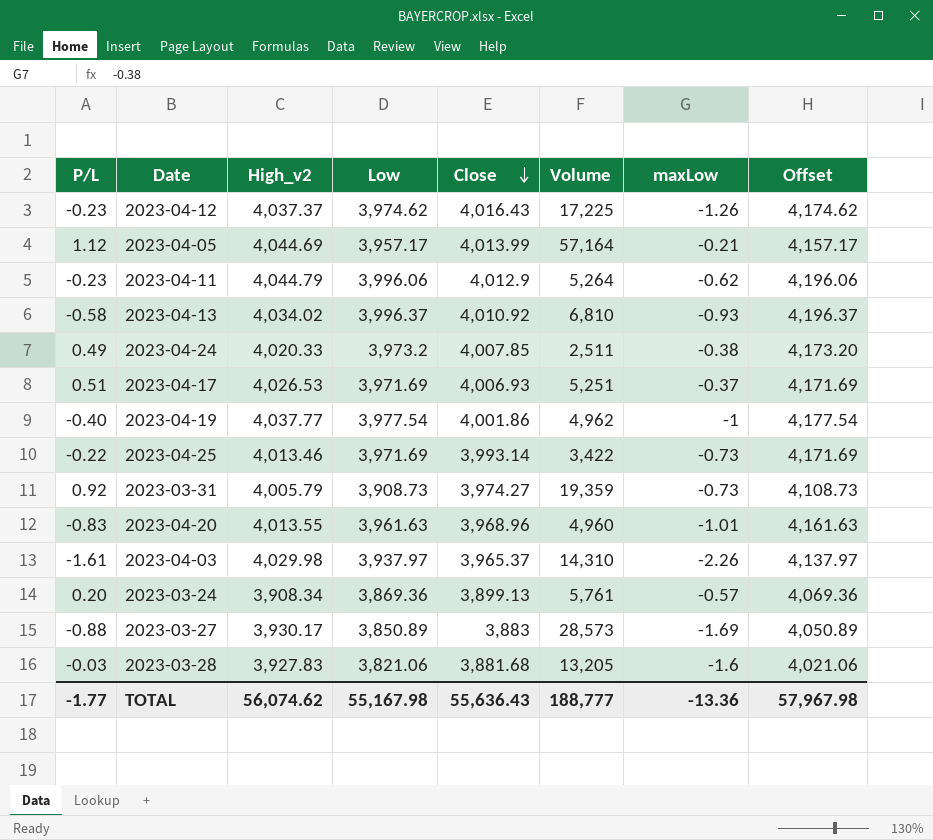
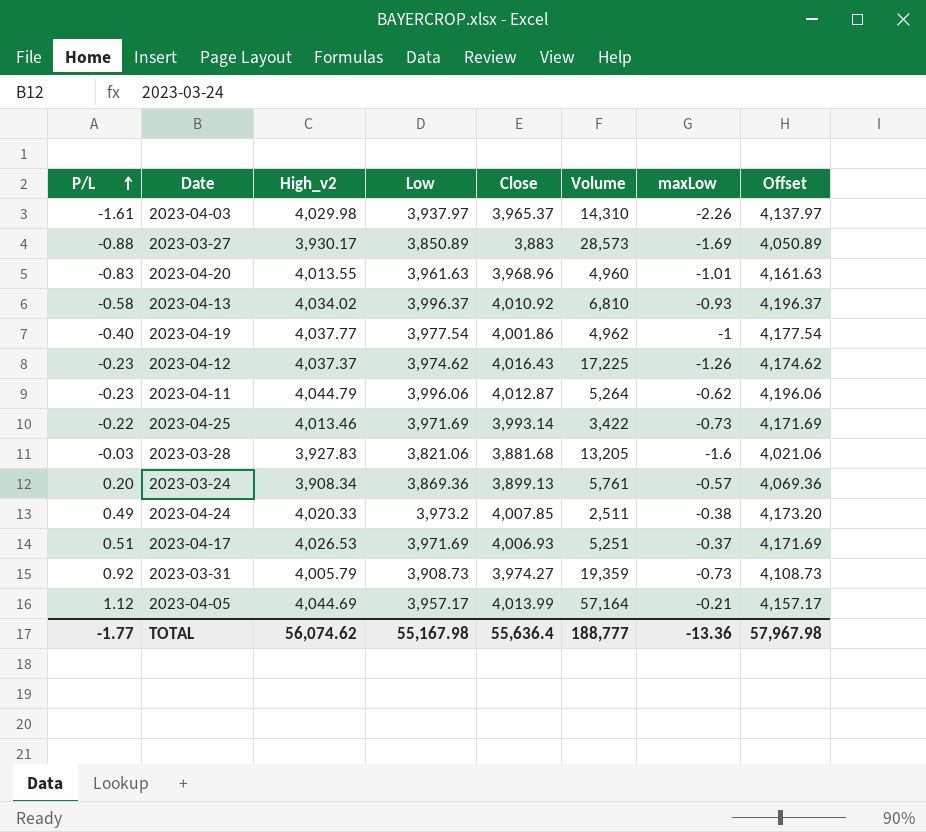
row order: Close descending -> P/L ascending
2023-04-11 | Close: 4,012.9 -> 4,012.87
TOTAL | Close: 55,636.43 -> 55,636.4

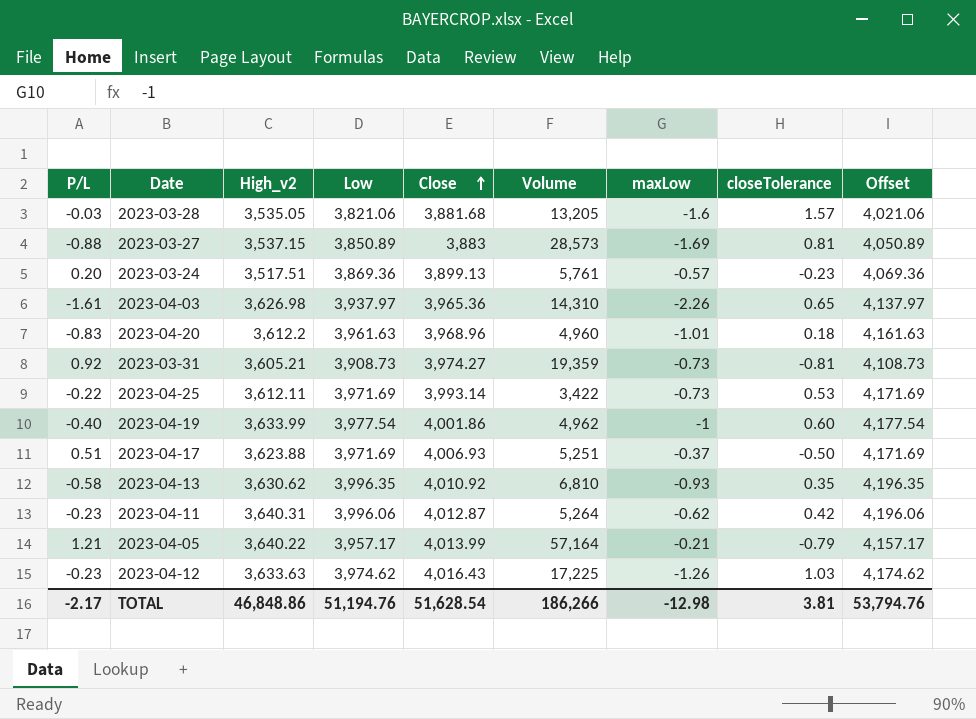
row order: P/L ascending -> Close ascending
column closeTolerance | position: none -> 8
row 2023-04-24: 0.49 | 4,020.33 | 3,973.2 | 4,007.85 | 2,511 | -0.38 | 4,173.20 -> none
2023-03-28 | High_v2: 3,927.83 -> 3,535.05
2023-03-27 | High_v2: 3,930.17 -> 3,537.15
2023-03-24 | High_v2: 3,908.34 -> 3,517.51
2023-04-03 | High_v2: 4,029.98 -> 3,626.98
2023-04-03 | Close: 3,965.37 -> 3,965.36
2023-04-20 | High_v2: 4,013.55 -> 3,612.2
2023-03-31 | High_v2: 4,005.79 -> 3,605.21
2023-04-25 | High_v2: 4,013.46 -> 3,612.11
2023-04-19 | High_v2: 4,037.77 -> 3,633.99
2023-04-17 | High_v2: 4,026.53 -> 3,623.88
2023-04-13 | High_v2: 4,034.02 -> 3,630.62
2023-04-13 | Low: 3,996.37 -> 3,996.35
2023-04-13 | Offset: 4,196.37 -> 4,196.35
2023-04-11 | High_v2: 4,044.79 -> 3,640.31
2023-04-05 | P/L: 1.12 -> 1.21
2023-04-05 | High_v2: 4,044.69 -> 3,640.22
2023-04-12 | High_v2: 4,037.37 -> 3,633.63
TOTAL | P/L: -1.77 -> -2.17
TOTAL | High_v2: 56,074.62 -> 46,848.86
TOTAL | Low: 55,167.98 -> 51,194.76
TOTAL | Close: 55,636.4 -> 51,628.54
TOTAL | Volume: 188,777 -> 186,266
TOTAL | maxLow: -13.36 -> -12.98
TOTAL | Offset: 57,967.98 -> 53,794.76

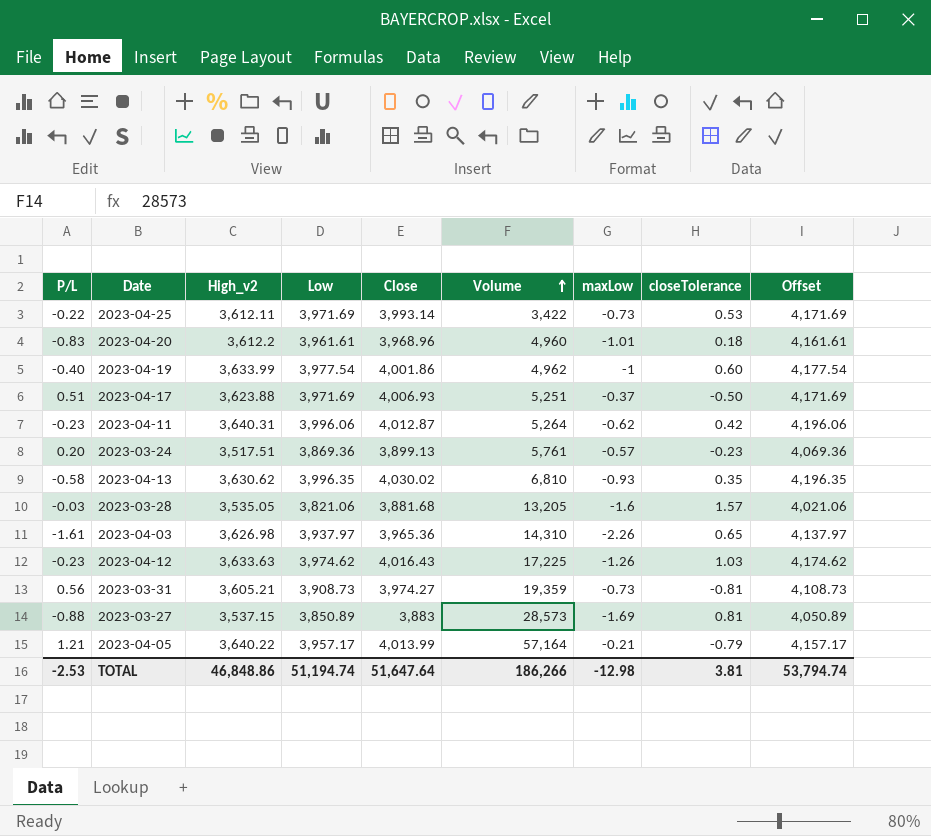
row order: Close ascending -> Volume ascending
2023-04-20 | Low: 3,961.63 -> 3,961.61
2023-04-20 | Offset: 4,161.63 -> 4,161.61
2023-04-13 | Close: 4,010.92 -> 4,030.02
2023-03-31 | P/L: 0.92 -> 0.56
TOTAL | P/L: -2.17 -> -2.53
TOTAL | Low: 51,194.76 -> 51,194.74
TOTAL | Close: 51,628.54 -> 51,647.64
TOTAL | Offset: 53,794.76 -> 53,794.74

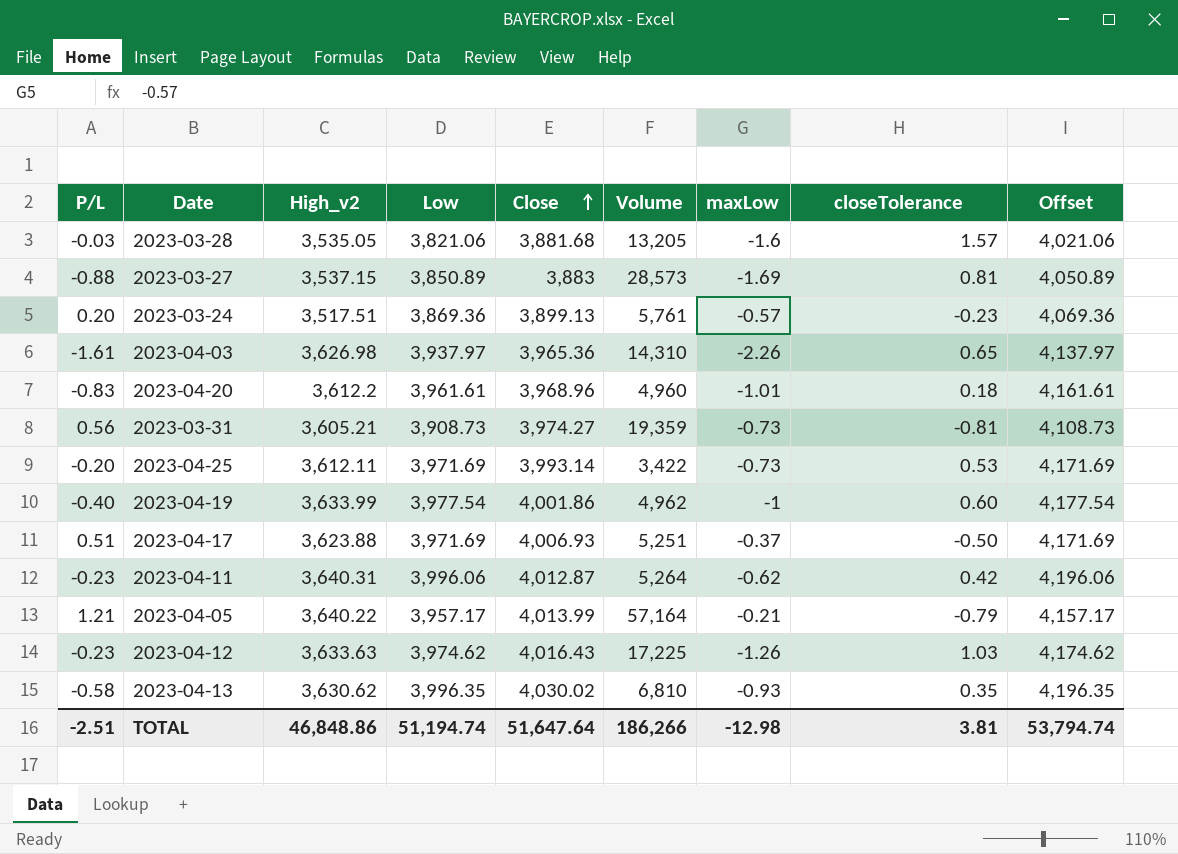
row order: Volume ascending -> Close ascending
2023-04-25 | P/L: -0.22 -> -0.20
TOTAL | P/L: -2.53 -> -2.51

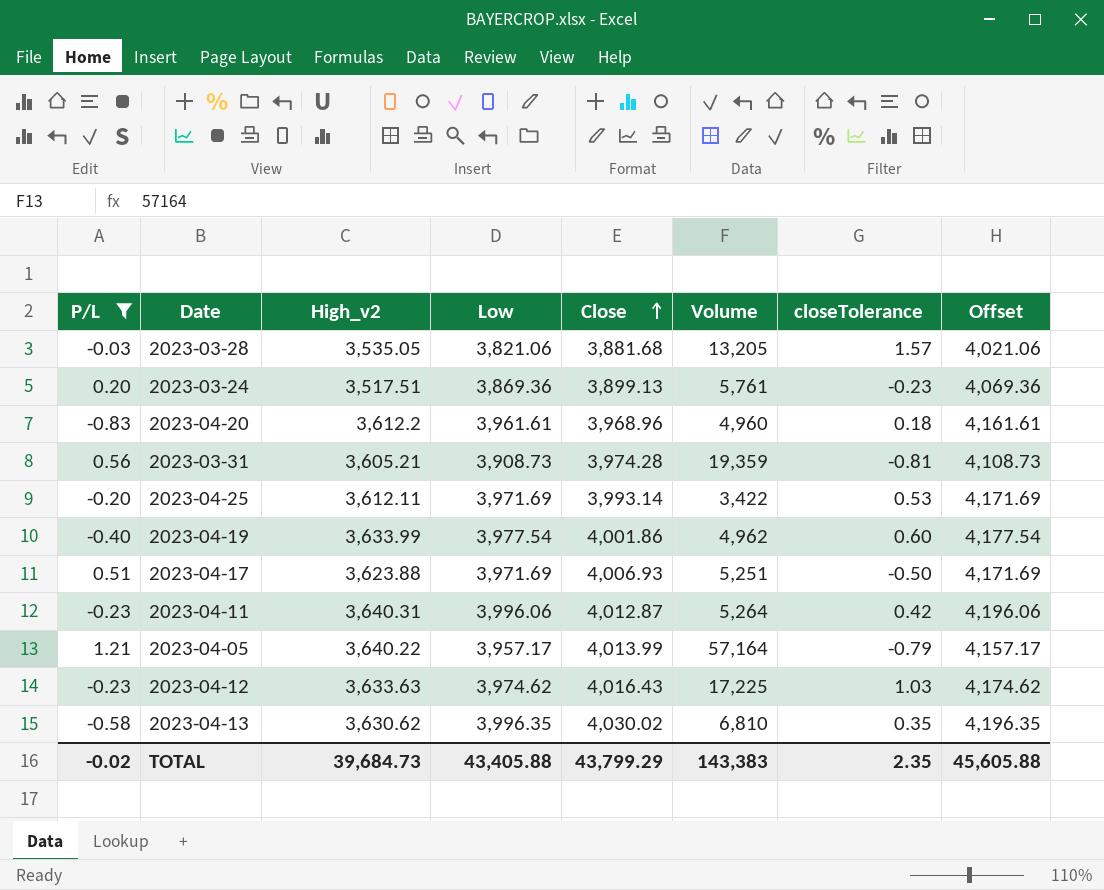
filter: none -> P/L >= -0.83
column maxLow | position: 7 -> none
2023-03-31 | Close: 3,974.27 -> 3,974.28
TOTAL | P/L: -2.51 -> -0.02
TOTAL | High_v2: 46,848.86 -> 39,684.73
TOTAL | Low: 51,194.74 -> 43,405.88
TOTAL | Close: 51,647.64 -> 43,799.29
TOTAL | Volume: 186,266 -> 143,383
TOTAL | closeTolerance: 3.81 -> 2.35
TOTAL | Offset: 53,794.74 -> 45,605.88

